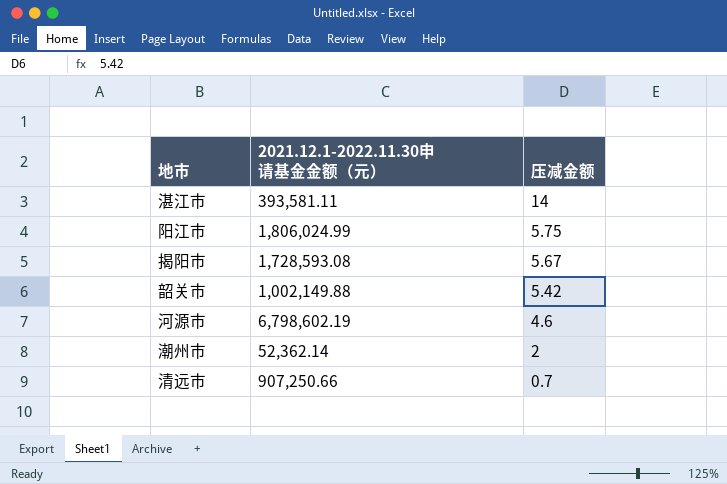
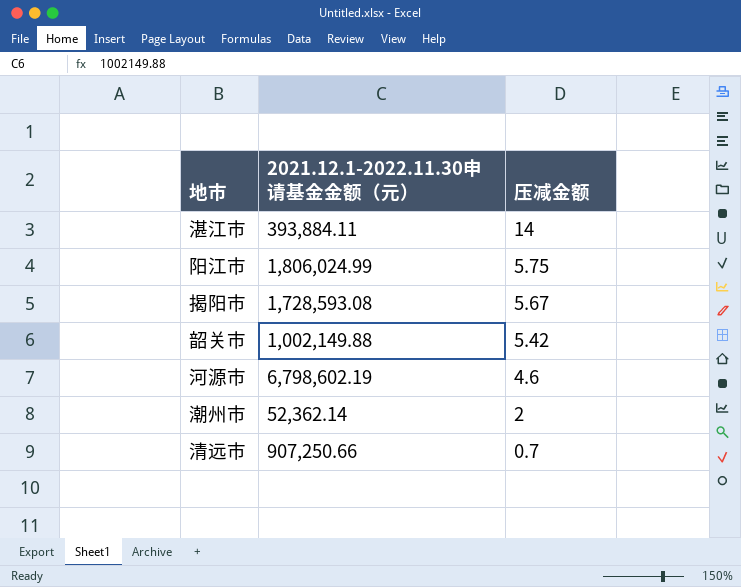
湛江市 | 2021.12.1-2022.11.30申请基金金额（元）: 393,581.11 -> 393,884.11

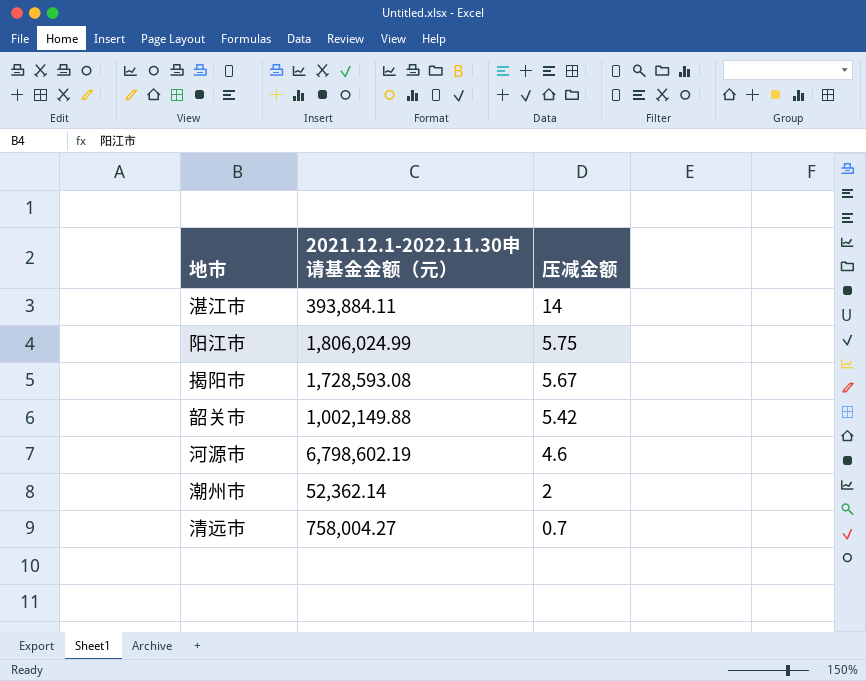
清远市 | 2021.12.1-2022.11.30申请基金金额（元）: 907,250.66 -> 758,004.27

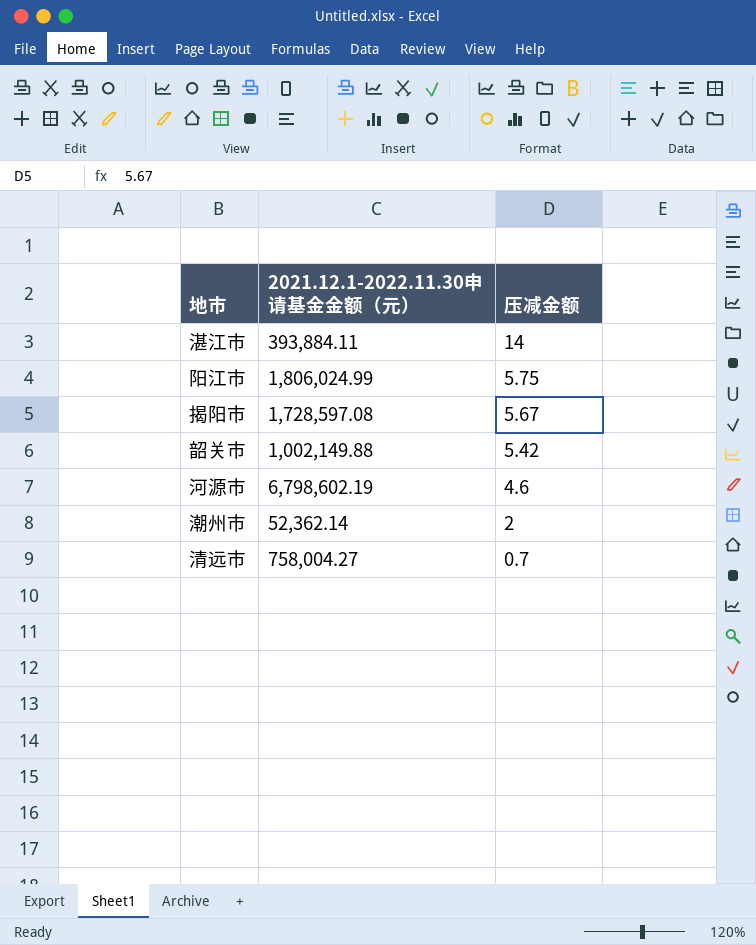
揭阳市 | 2021.12.1-2022.11.30申请基金金额（元）: 1,728,593.08 -> 1,728,597.08

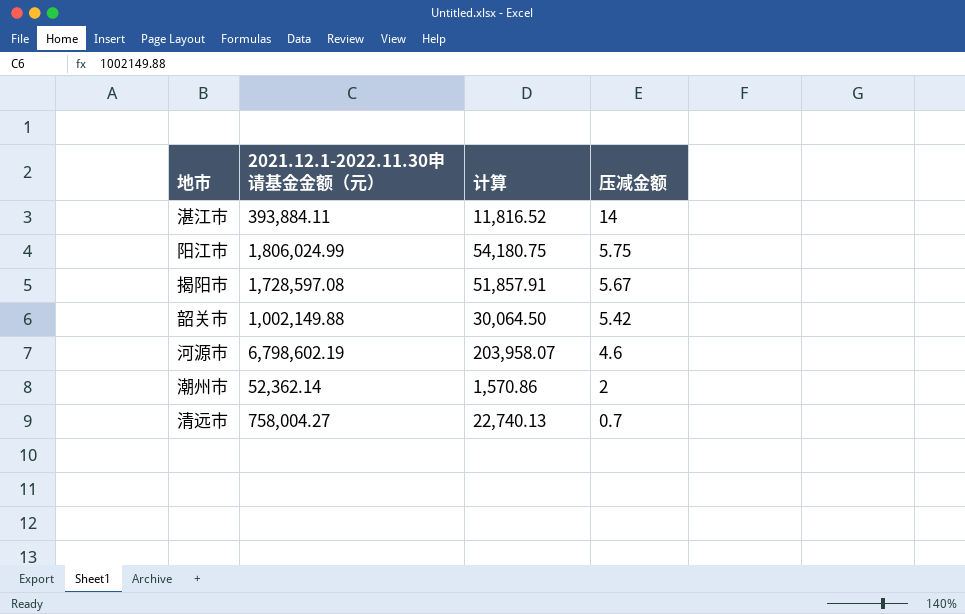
column 计算 | formula: none -> [2021.12.1-2022.11.30申请基金金额（元）] * 0.03

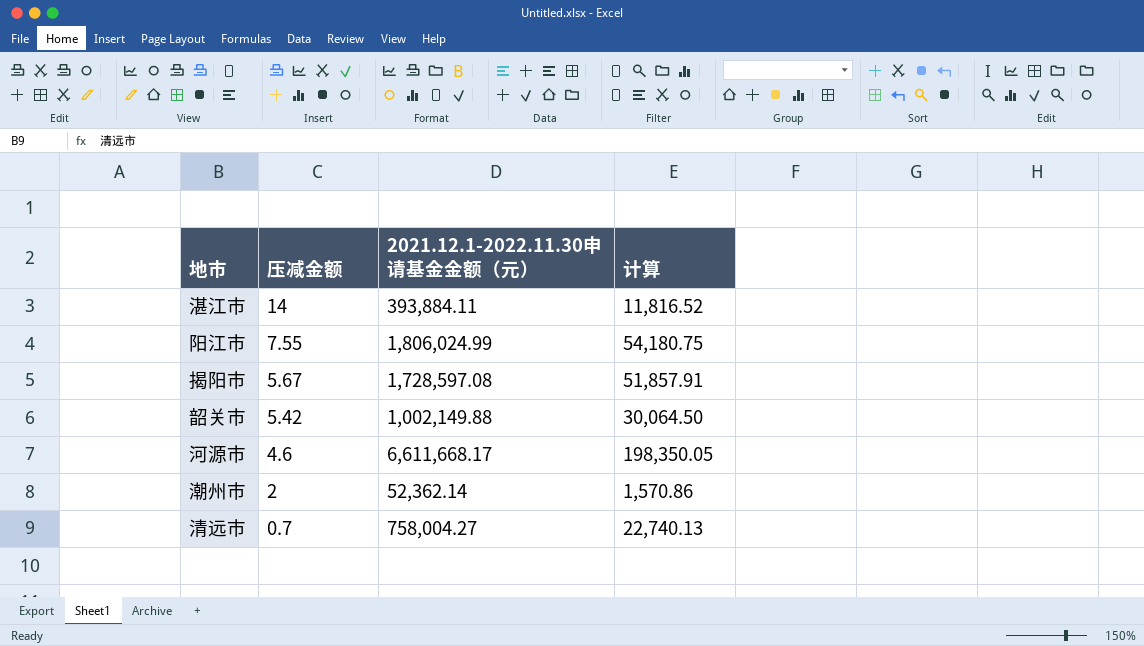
column 压减金额 | position: 4 -> 2
阳江市 | 压减金额: 5.75 -> 7.55
河源市 | 2021.12.1-2022.11.30申请基金金额（元）: 6,798,602.19 -> 6,611,668.17
河源市 | 计算: 203,958.07 -> 198,350.05

